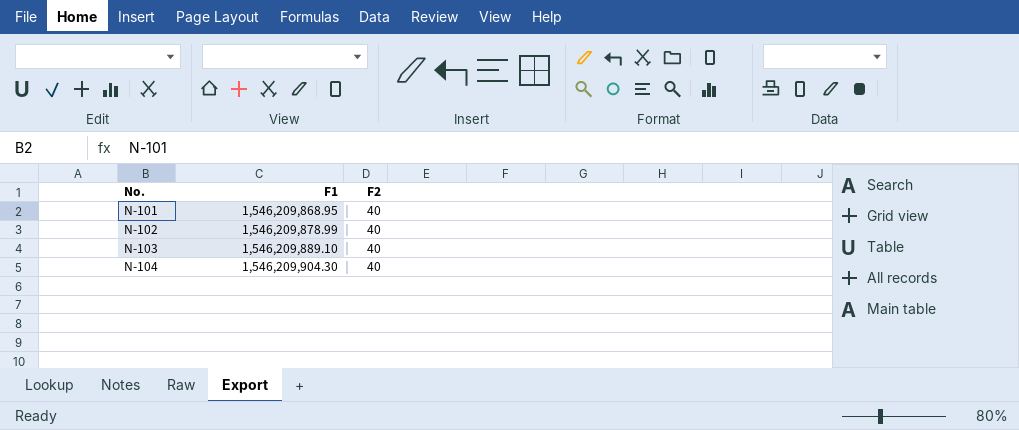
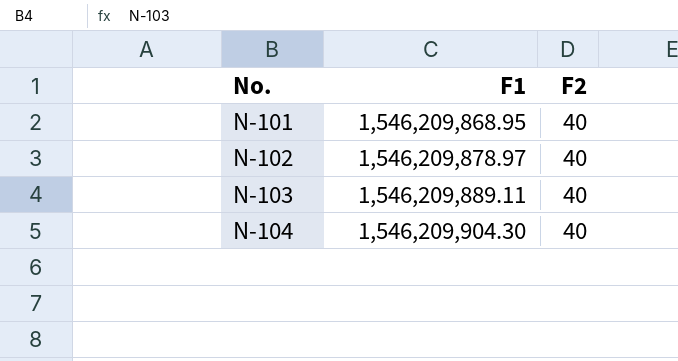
N-102 | F1: 1,546,209,878.99 -> 1,546,209,878.97
N-103 | F1: 1,546,209,889.10 -> 1,546,209,889.11

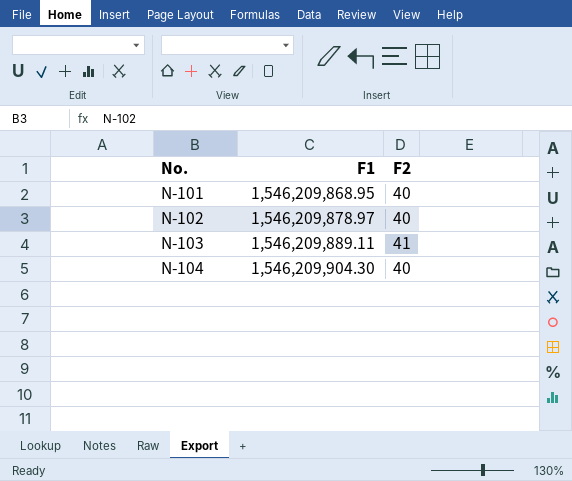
N-103 | F2: 40 -> 41

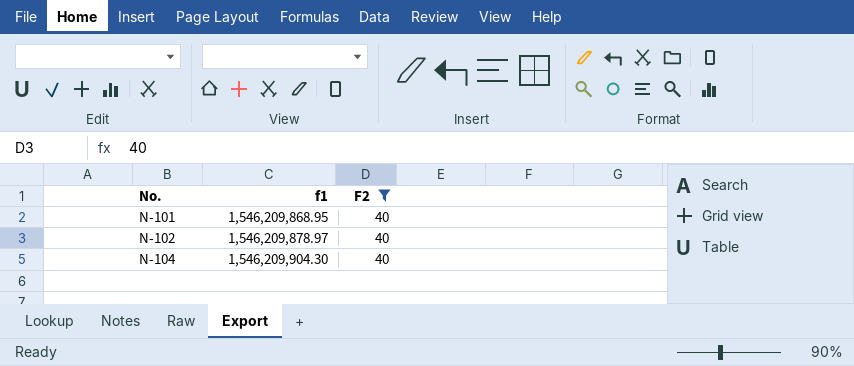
filter: none -> F2 = 40
column name: F1 -> f1

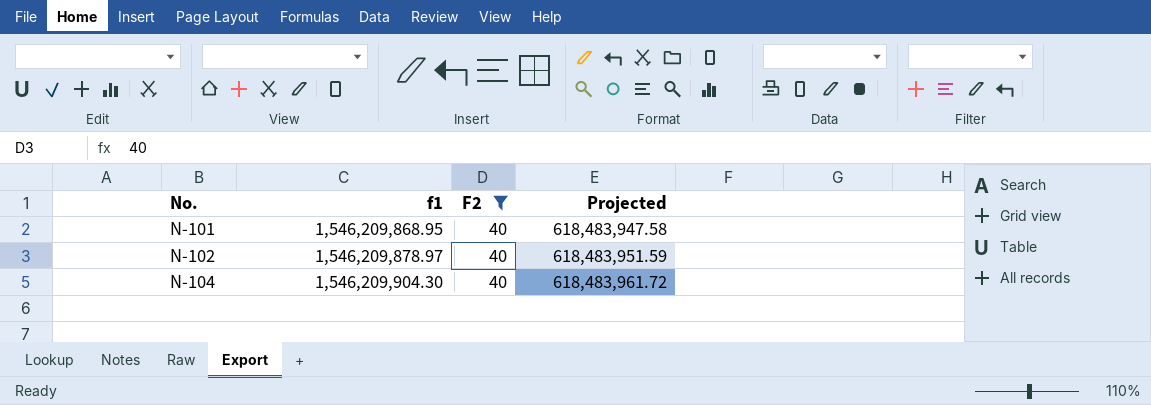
column Projected | formula: none -> [f1] * 0.4

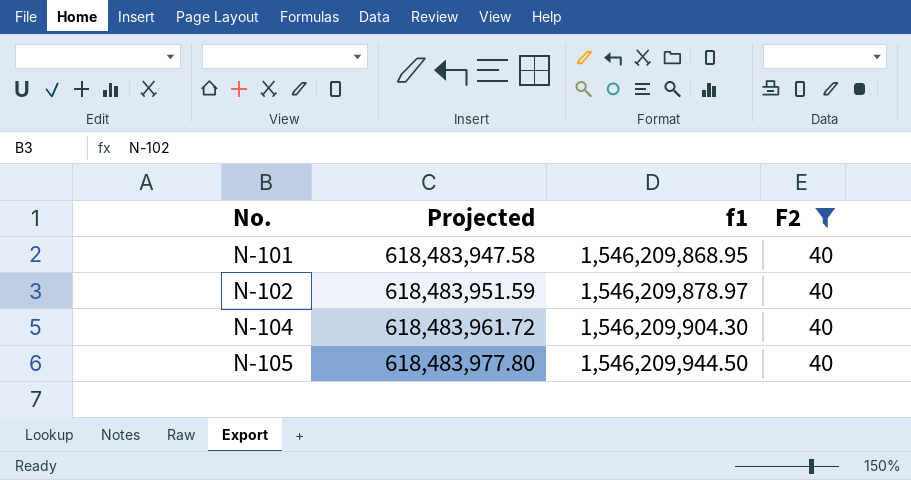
column Projected | position: 4 -> 2
row N-105: none -> 618,483,977.80 | 1,546,209,944.50 | 40

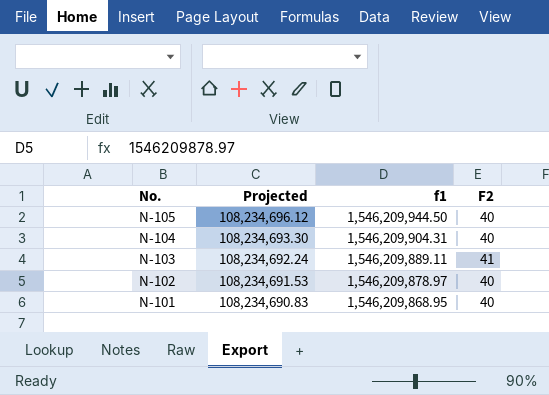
filter: F2 = 40 -> none
row order: No. ascending -> No. descending
column Projected | formula: [f1] * 0.4 -> [f1] * 0.07
N-104 | f1: 1,546,209,904.30 -> 1,546,209,904.31

